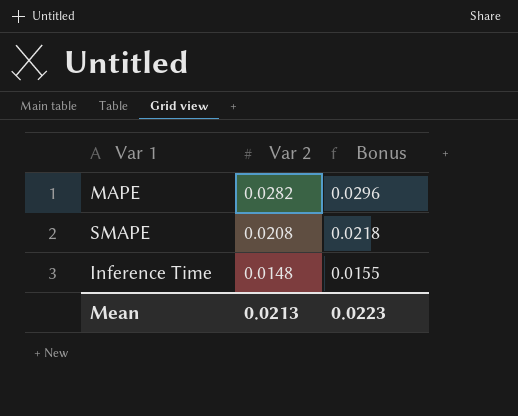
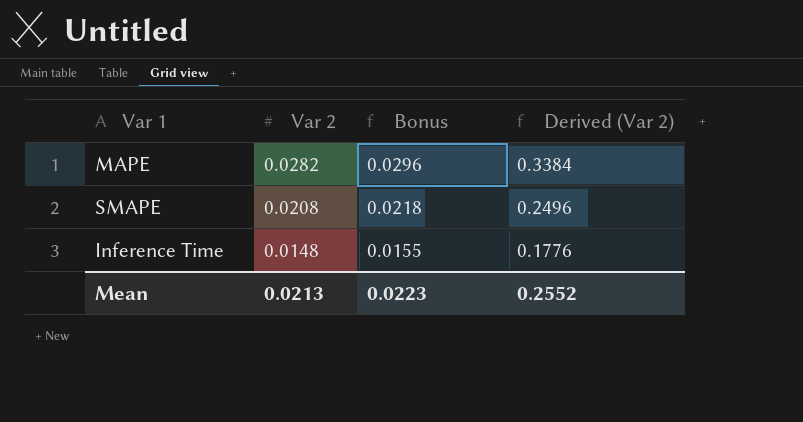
column Derived (Var 2) | formula: none -> [Var 2] * 12

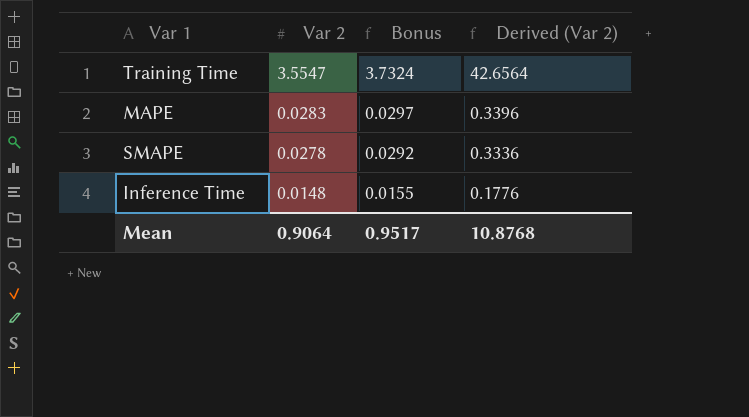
row Training Time: none -> 3.5547 | 3.7324 | 42.6564
MAPE | Var 2: 0.0282 -> 0.0283
MAPE | Bonus: 0.0296 -> 0.0297
MAPE | Derived (Var 2): 0.3384 -> 0.3396
SMAPE | Var 2: 0.0208 -> 0.0278
SMAPE | Bonus: 0.0218 -> 0.0292
SMAPE | Derived (Var 2): 0.2496 -> 0.3336
Mean | Var 2: 0.0213 -> 0.9064
Mean | Bonus: 0.0223 -> 0.9517
Mean | Derived (Var 2): 0.2552 -> 10.8768

